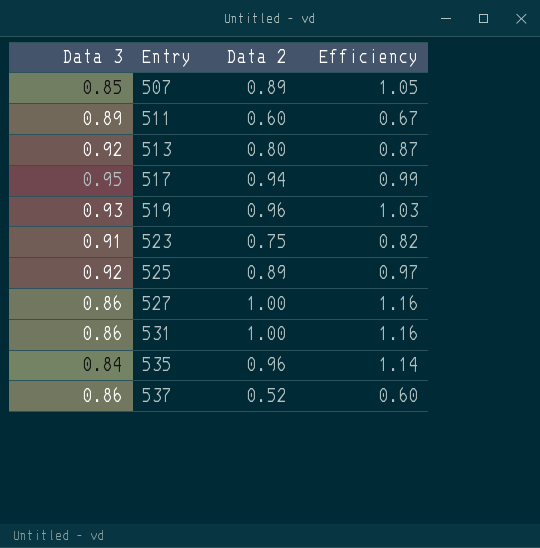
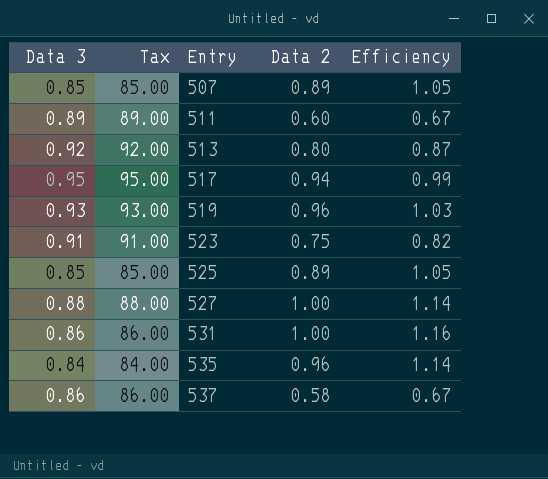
column Tax | formula: none -> [Data 3] * 100
525 | Data 3: 0.92 -> 0.85
525 | Efficiency: 0.97 -> 1.05
527 | Data 3: 0.86 -> 0.88
527 | Efficiency: 1.16 -> 1.14
537 | Data 2: 0.52 -> 0.58
537 | Efficiency: 0.60 -> 0.67

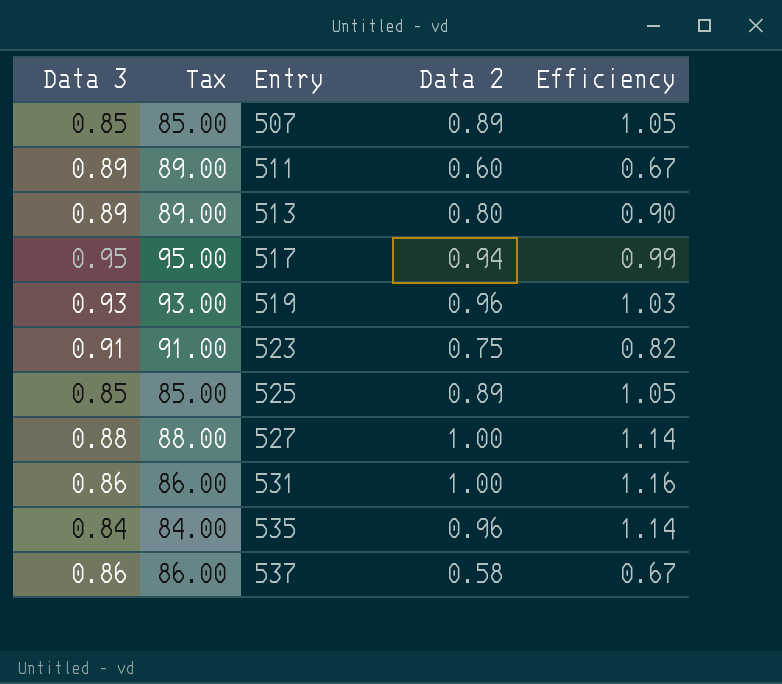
513 | Data 3: 0.92 -> 0.89
513 | Tax: 92.00 -> 89.00
513 | Efficiency: 0.87 -> 0.90

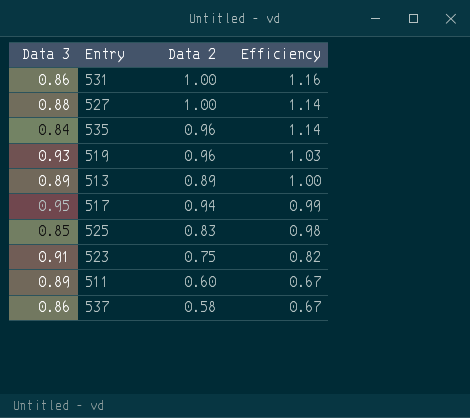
row order: Entry ascending -> Efficiency descending
column Tax | formula: [Data 3] * 100 -> none
row 507: 0.85 | 85.00 | 0.89 | 1.05 -> none
513 | Data 2: 0.80 -> 0.89
513 | Efficiency: 0.90 -> 1.00
525 | Data 2: 0.89 -> 0.83
525 | Efficiency: 1.05 -> 0.98

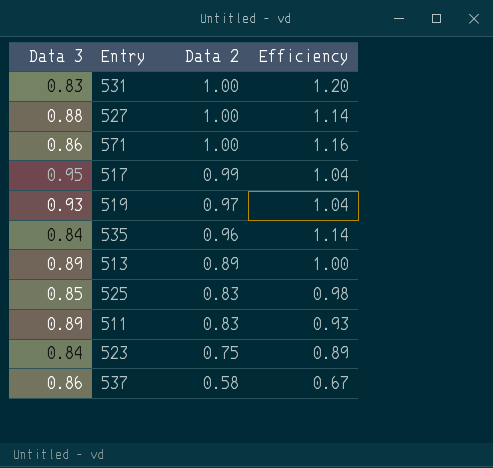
row order: Efficiency descending -> Data 2 descending
531 | Data 3: 0.86 -> 0.83
531 | Efficiency: 1.16 -> 1.20
row 571: none -> 0.86 | 1.00 | 1.16
517 | Data 2: 0.94 -> 0.99
517 | Efficiency: 0.99 -> 1.04
519 | Data 2: 0.96 -> 0.97
519 | Efficiency: 1.03 -> 1.04
511 | Data 2: 0.60 -> 0.83
511 | Efficiency: 0.67 -> 0.93
523 | Data 3: 0.91 -> 0.84
523 | Efficiency: 0.82 -> 0.89

